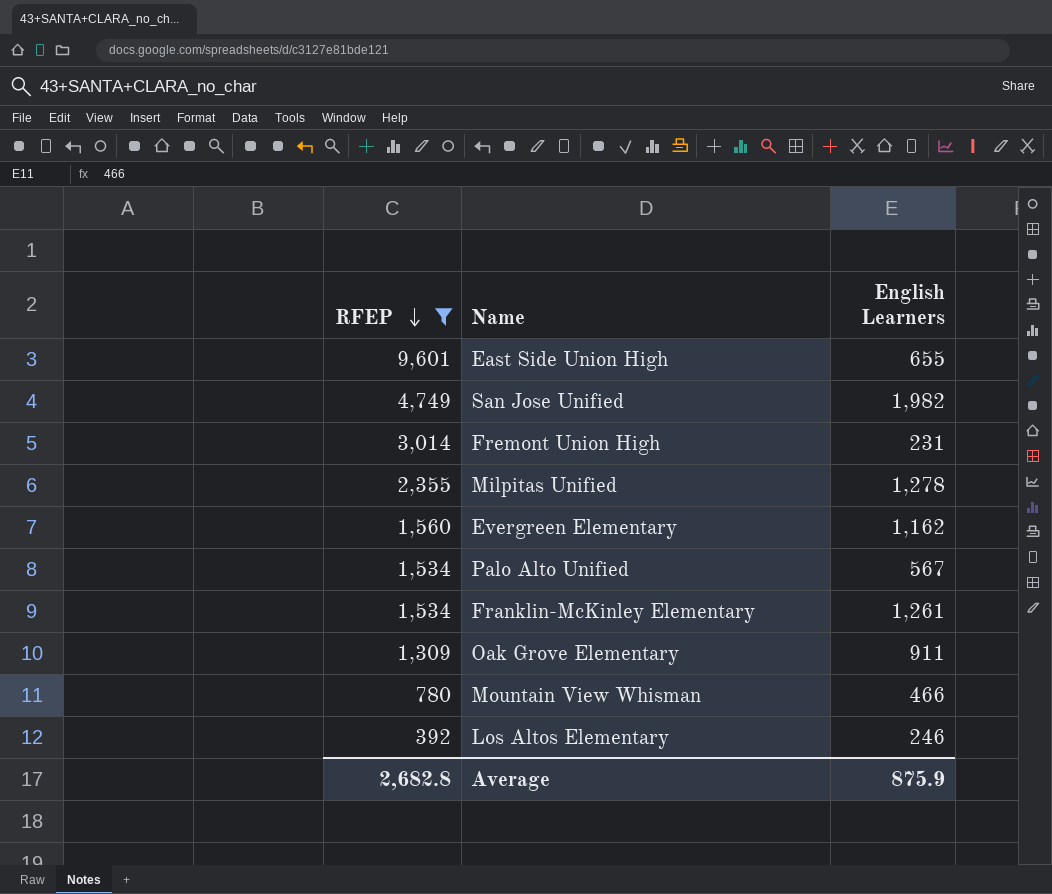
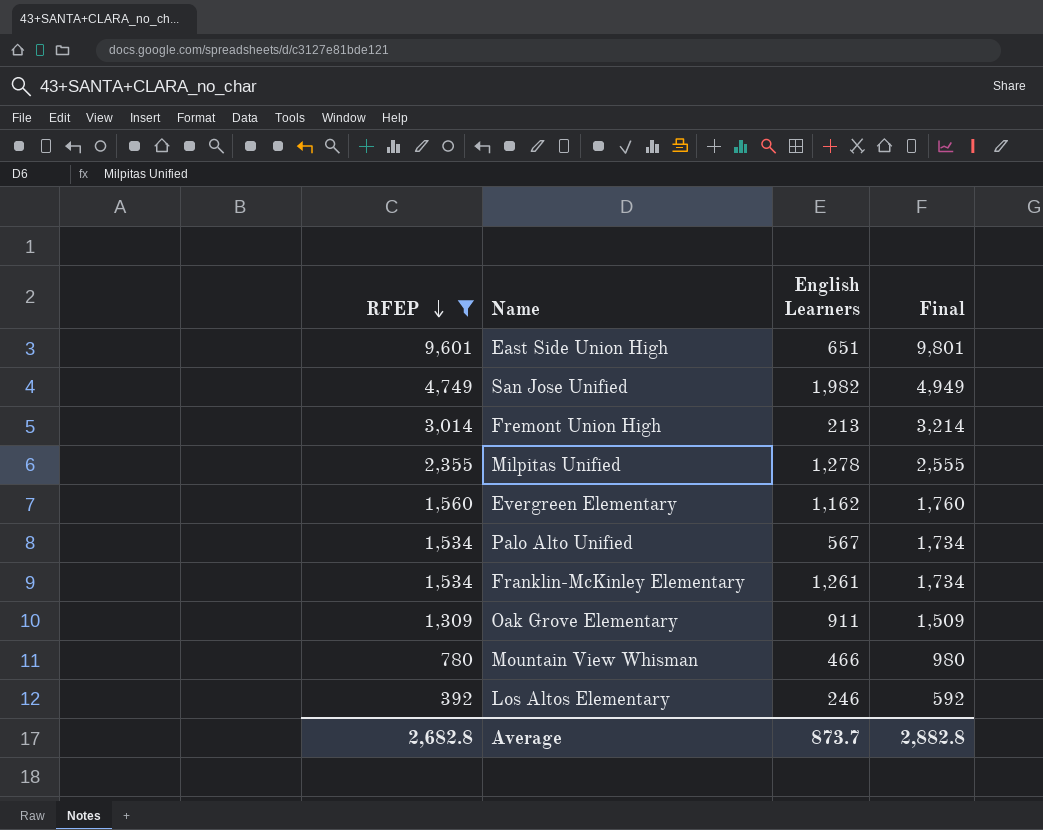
column Final | formula: none -> [RFEP] + 200
East Side Union High | English Learners: 655 -> 651
Fremont Union High | English Learners: 231 -> 213
Average | English Learners: 875.9 -> 873.7

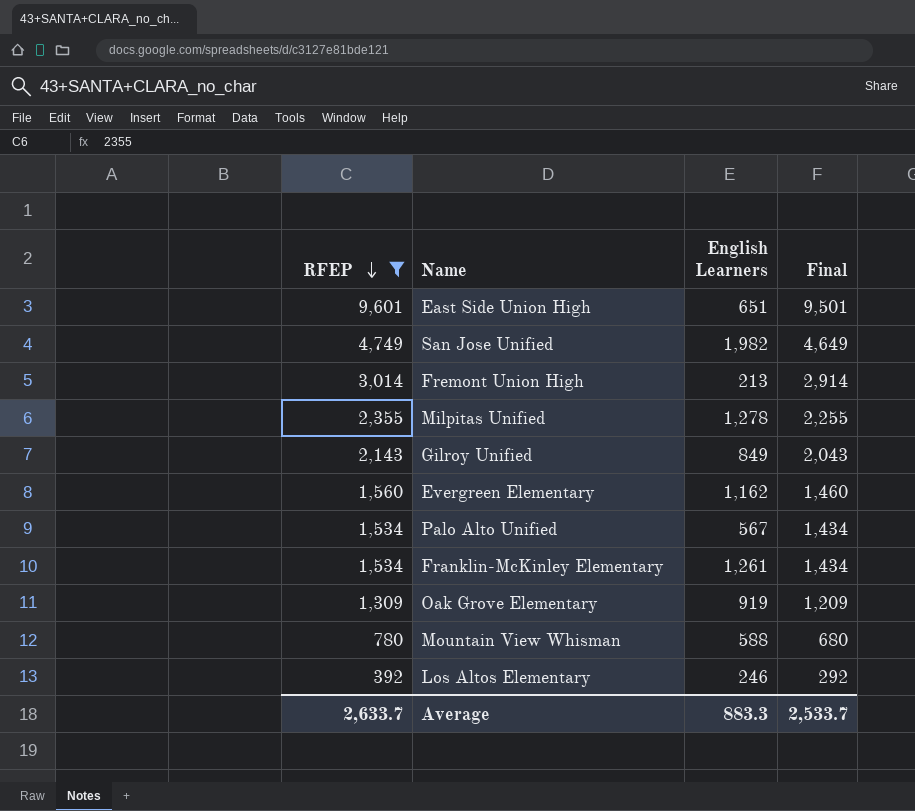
column Final | formula: [RFEP] + 200 -> [RFEP] - 100
row Gilroy Unified: none -> 2,143 | 849 | 2,043
Oak Grove Elementary | English Learners: 911 -> 919
Mountain View Whisman | English Learners: 466 -> 588
Average | RFEP: 2,682.8 -> 2,633.7
Average | English Learners: 873.7 -> 883.3
Average | Final: 2,882.8 -> 2,533.7

